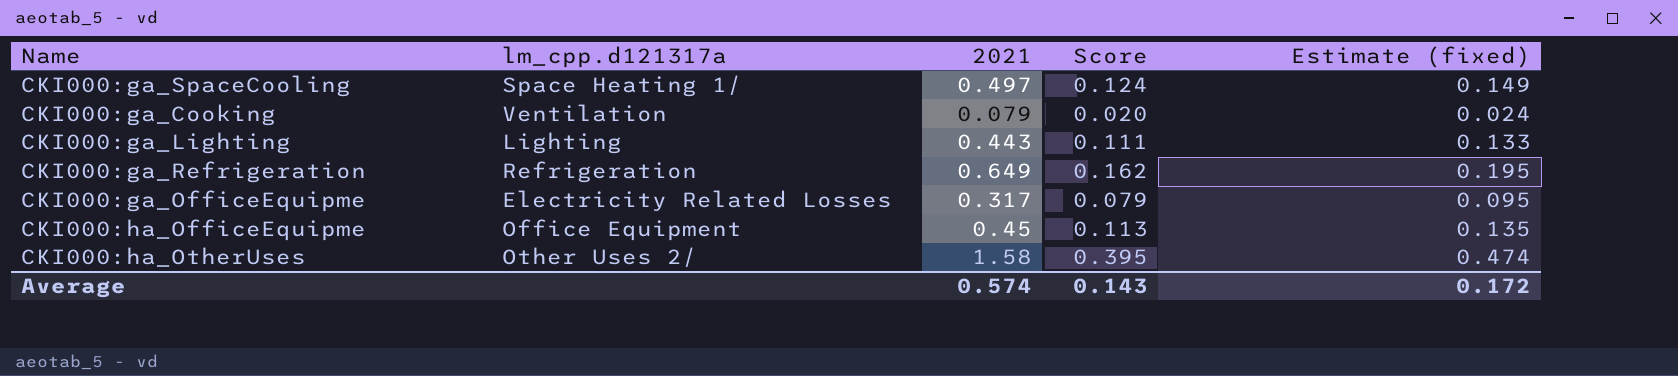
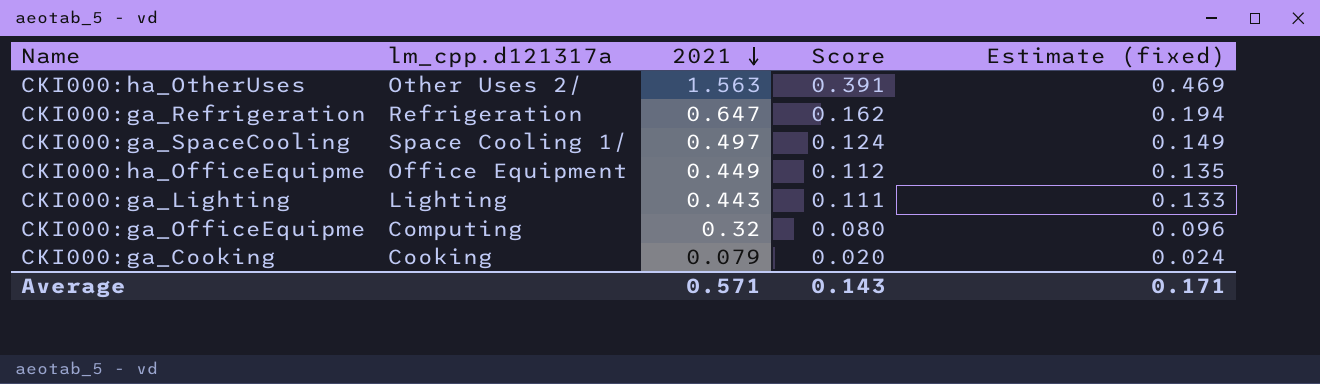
row order: none -> 2021 descending
CKI000:ha_OtherUses | 2021: 1.58 -> 1.563
CKI000:ha_OtherUses | Score: 0.395 -> 0.391
CKI000:ha_OtherUses | Estimate (fixed): 0.474 -> 0.469
CKI000:ga_Refrigeration | 2021: 0.649 -> 0.647
CKI000:ga_Refrigeration | Estimate (fixed): 0.195 -> 0.194
CKI000:ga_SpaceCooling | lm_cpp.d121317a: Space Heating 1/ -> Space Cooling 1/
CKI000:ha_OfficeEquipme | 2021: 0.45 -> 0.449
CKI000:ha_OfficeEquipme | Score: 0.113 -> 0.112
CKI000:ga_OfficeEquipme | lm_cpp.d121317a: Electricity Related Losses -> Computing
CKI000:ga_OfficeEquipme | 2021: 0.317 -> 0.32
CKI000:ga_OfficeEquipme | Score: 0.079 -> 0.080
CKI000:ga_OfficeEquipme | Estimate (fixed): 0.095 -> 0.096
CKI000:ga_Cooking | lm_cpp.d121317a: Ventilation -> Cooking
Average | 2021: 0.574 -> 0.571
Average | Estimate (fixed): 0.172 -> 0.171

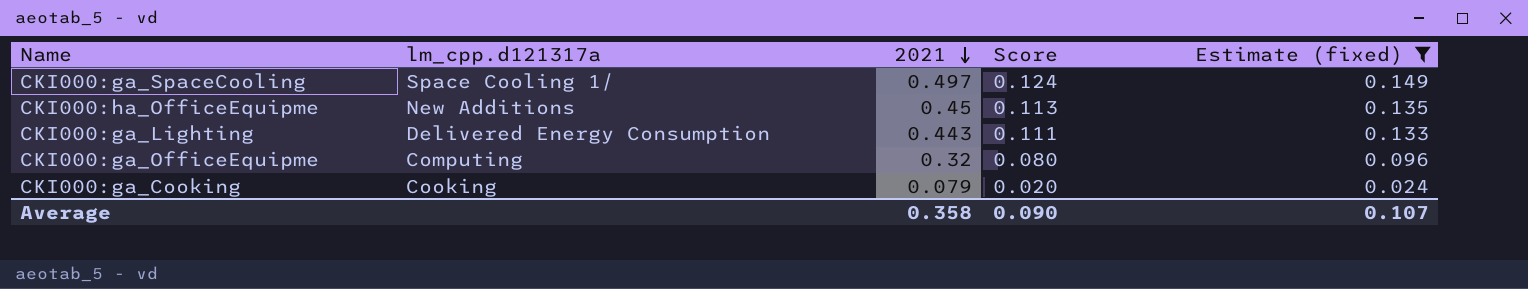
filter: none -> Estimate (fixed) <= 0.149
CKI000:ha_OfficeEquipme | lm_cpp.d121317a: Office Equipment -> New Additions
CKI000:ha_OfficeEquipme | 2021: 0.449 -> 0.45
CKI000:ha_OfficeEquipme | Score: 0.112 -> 0.113
CKI000:ga_Lighting | lm_cpp.d121317a: Lighting -> Delivered Energy Consumption
Average | 2021: 0.571 -> 0.358
Average | Score: 0.143 -> 0.090
Average | Estimate (fixed): 0.171 -> 0.107

